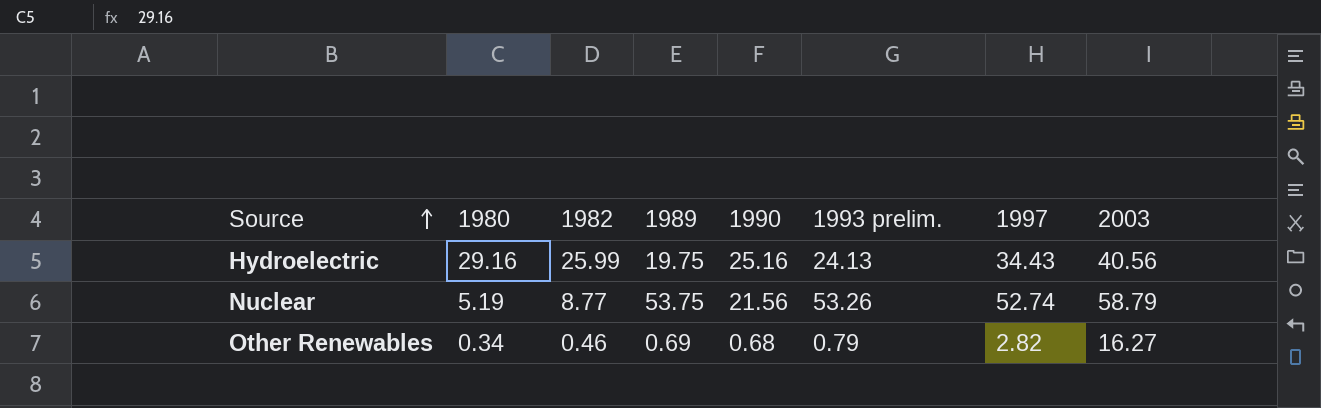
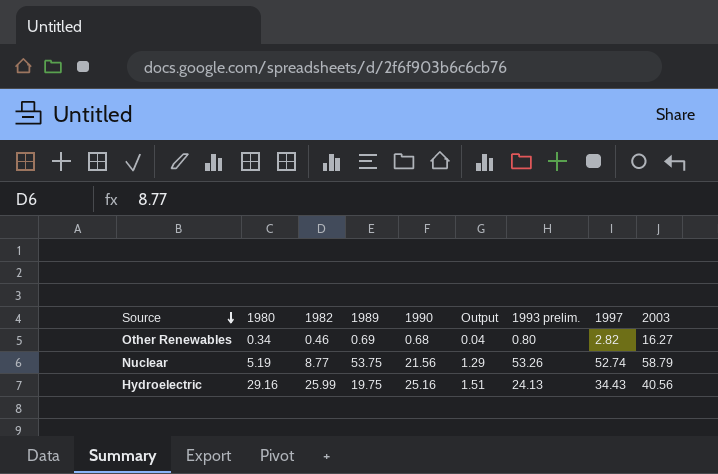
row order: Source ascending -> Source descending
column Output | formula: none -> [1990] * 0.06
Other Renewables | 1993 prelim.: 0.79 -> 0.80

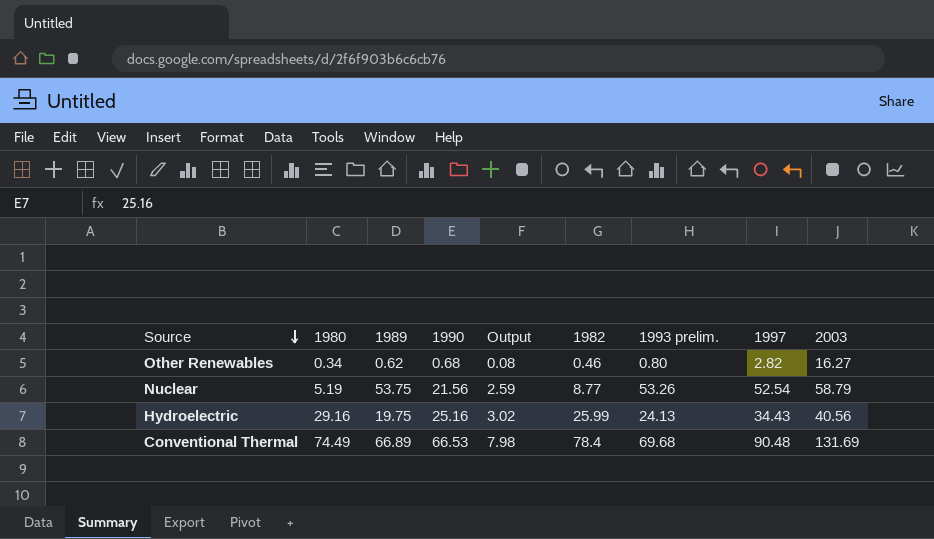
column Output | formula: [1990] * 0.06 -> [1990] * 0.12
column 1982 | position: 3 -> 6
Other Renewables | 1989: 0.69 -> 0.62
Nuclear | 1997: 52.74 -> 52.54
row Conventional Thermal: none -> 74.49 | 66.89 | 66.53 | 7.98 | 78.4 | 69.68 | 90.48 | 131.69

